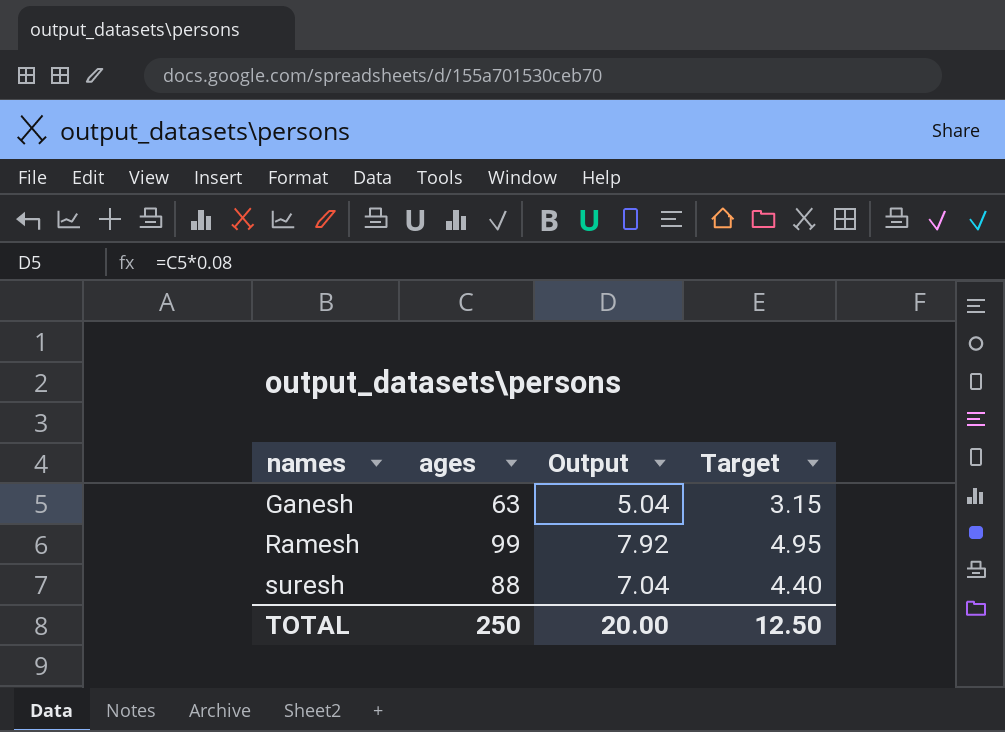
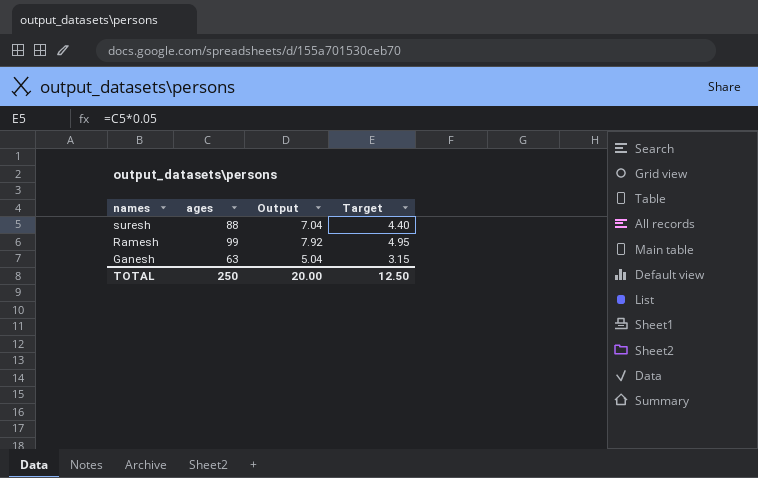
row order: names ascending -> names descending

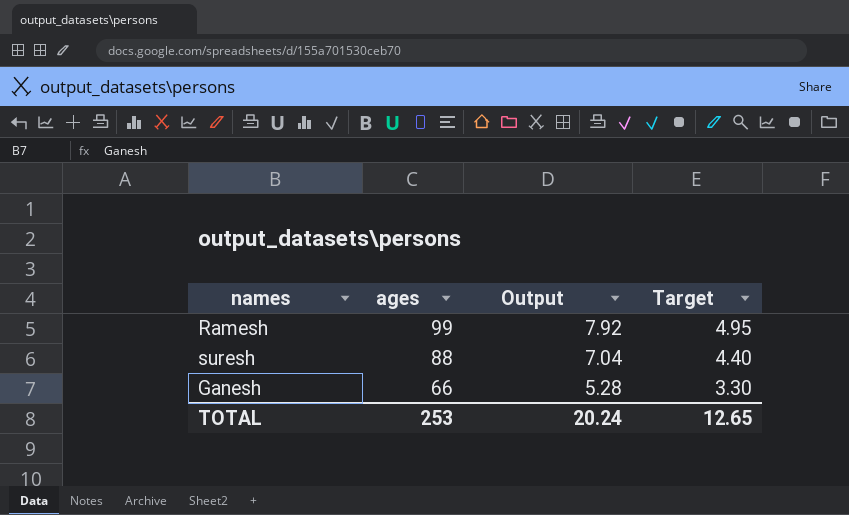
row order: names descending -> ages descending
Ganesh | ages: 63 -> 66
Ganesh | Output: 5.04 -> 5.28
Ganesh | Target: 3.15 -> 3.30
TOTAL | ages: 250 -> 253
TOTAL | Output: 20.00 -> 20.24
TOTAL | Target: 12.50 -> 12.65

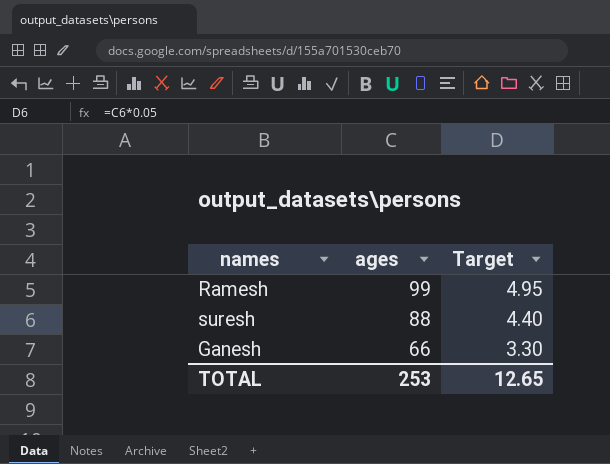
column Output | formula: [ages] * 0.08 -> none

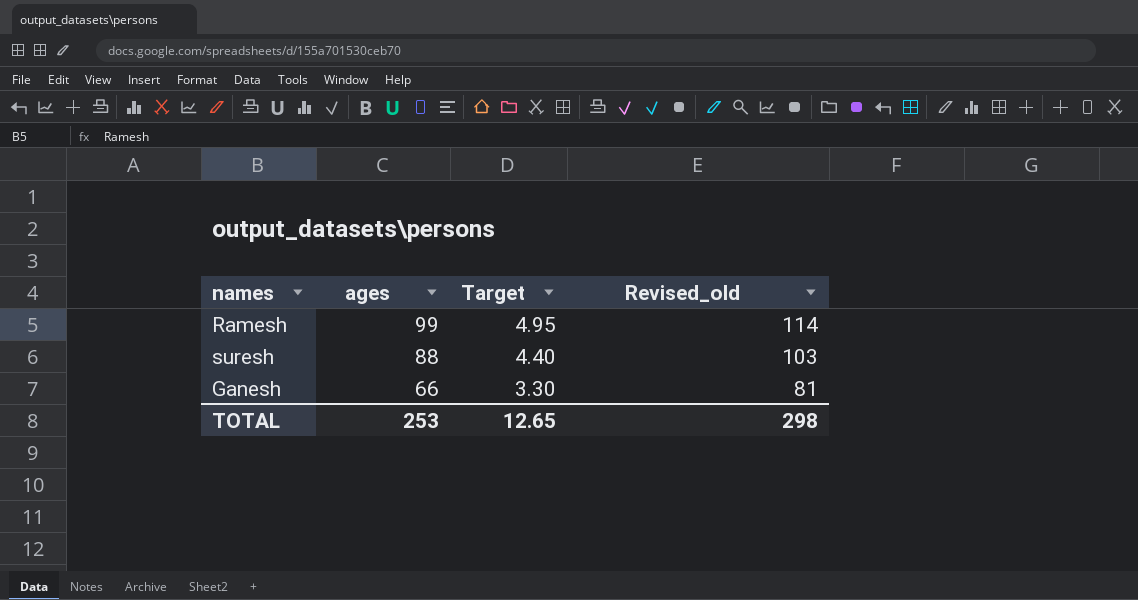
column Revised_old | formula: none -> [ages] + 15

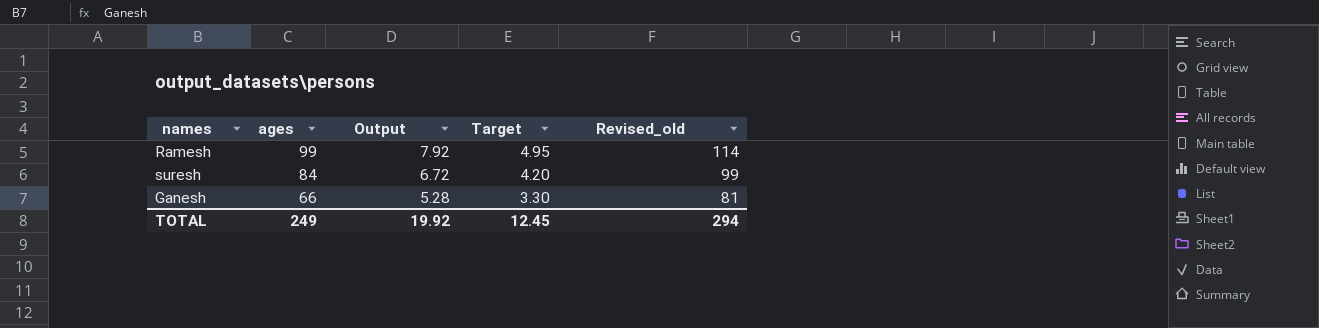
column Output | formula: none -> [ages] * 0.08
suresh | ages: 88 -> 84
suresh | Target: 4.40 -> 4.20
suresh | Revised_old: 103 -> 99
TOTAL | ages: 253 -> 249
TOTAL | Target: 12.65 -> 12.45
TOTAL | Revised_old: 298 -> 294

